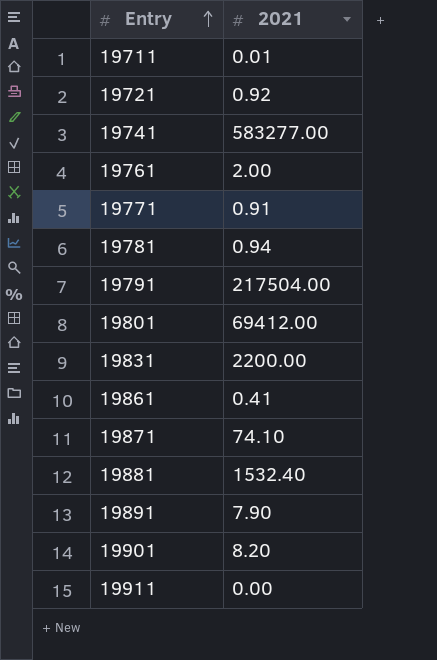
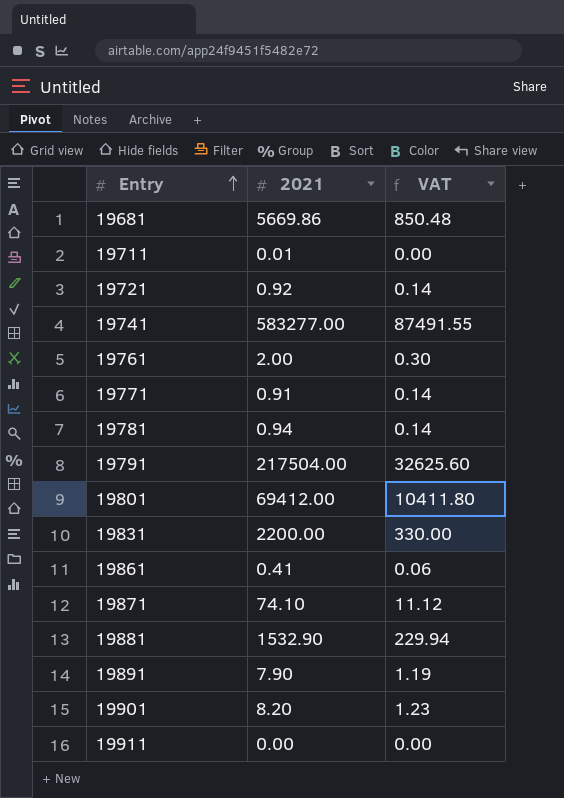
column VAT | formula: none -> [2021] * 0.15
row 19681: none -> 5669.86 | 850.48
19881 | 2021: 1532.40 -> 1532.90

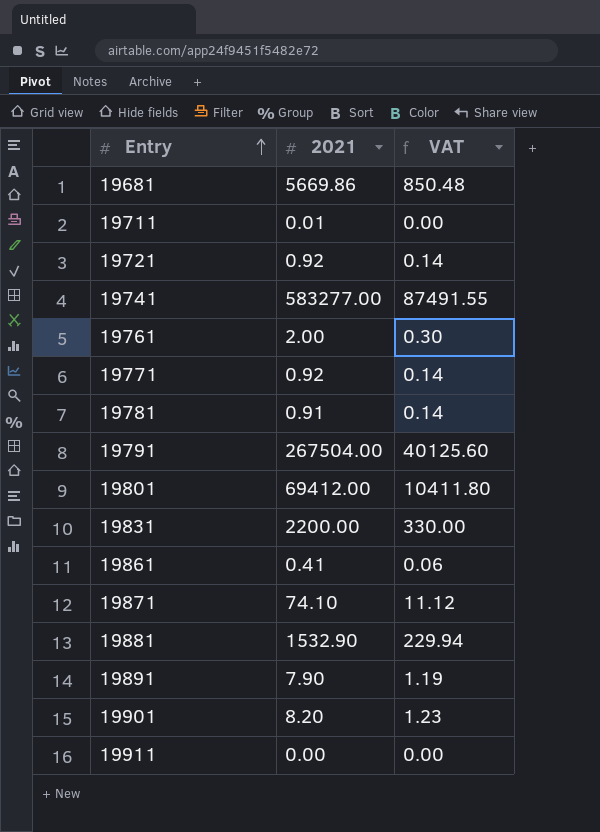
19771 | 2021: 0.91 -> 0.92
19781 | 2021: 0.94 -> 0.91
19791 | 2021: 217504.00 -> 267504.00
19791 | VAT: 32625.60 -> 40125.60

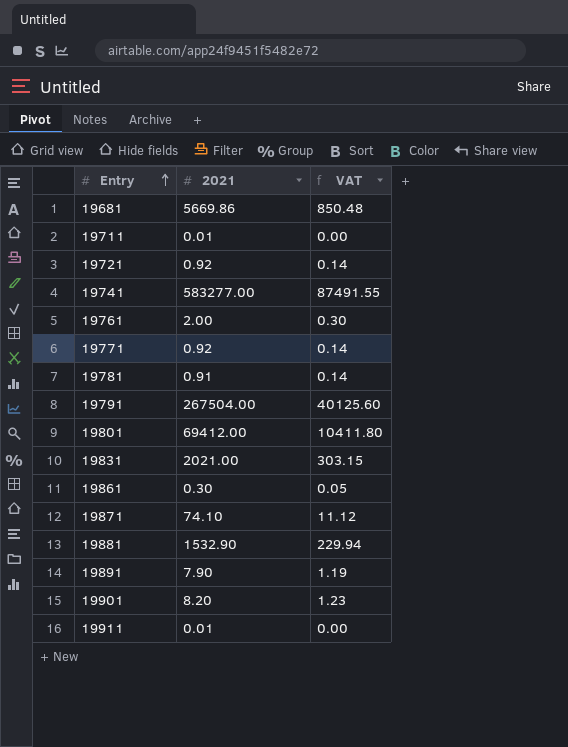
19831 | 2021: 2200.00 -> 2021.00
19831 | VAT: 330.00 -> 303.15
19861 | 2021: 0.41 -> 0.30
19861 | VAT: 0.06 -> 0.05
19911 | 2021: 0.00 -> 0.01

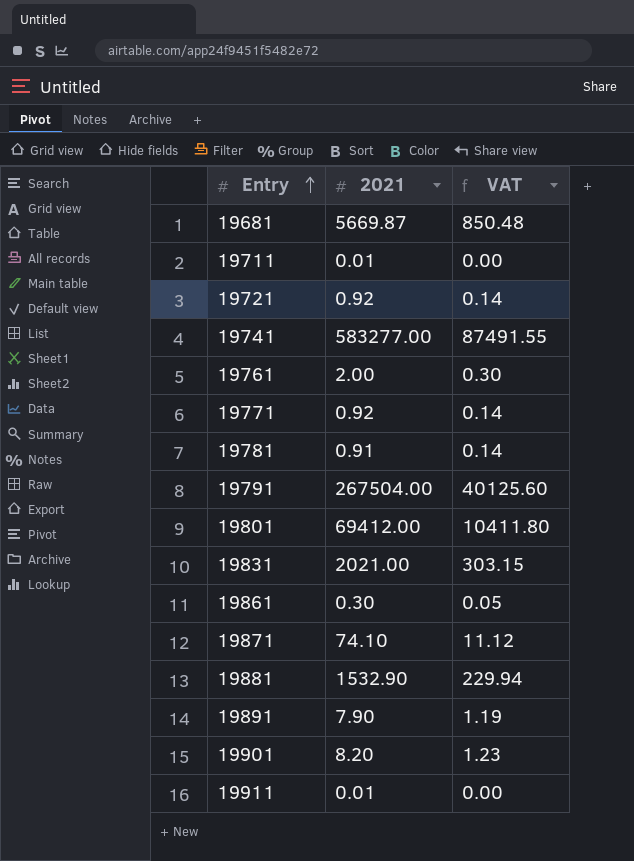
19681 | 2021: 5669.86 -> 5669.87

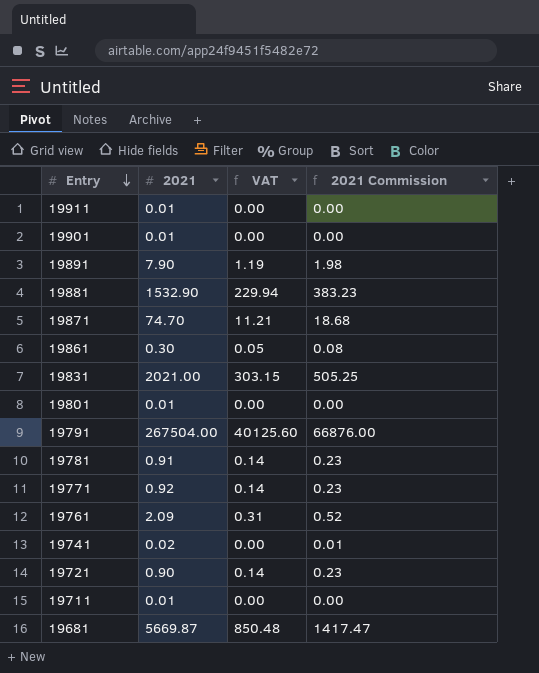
row order: Entry ascending -> Entry descending
column 2021 Commission | formula: none -> [2021] * 0.25
19901 | 2021: 8.20 -> 0.01
19901 | VAT: 1.23 -> 0.00
19871 | 2021: 74.10 -> 74.70
19871 | VAT: 11.12 -> 11.21
19801 | 2021: 69412.00 -> 0.01
19801 | VAT: 10411.80 -> 0.00
19761 | 2021: 2.00 -> 2.09
19761 | VAT: 0.30 -> 0.31
19741 | 2021: 583277.00 -> 0.02
19741 | VAT: 87491.55 -> 0.00
19721 | 2021: 0.92 -> 0.90

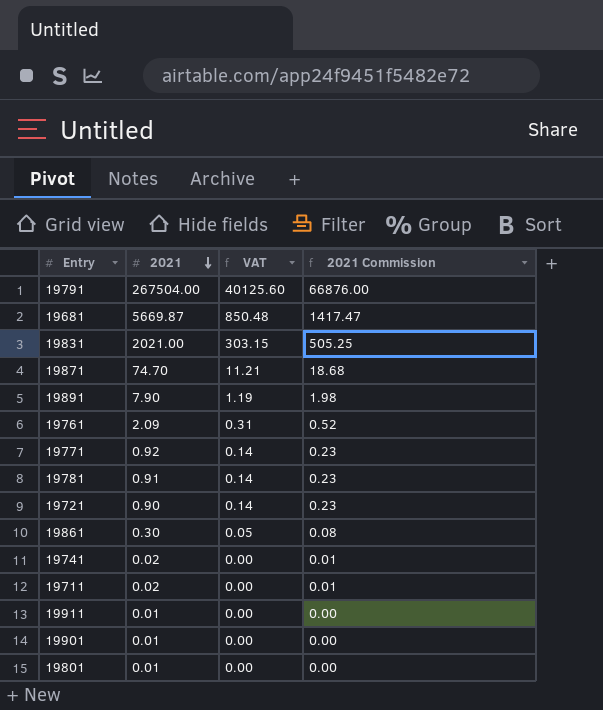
row order: Entry descending -> 2021 descending
row 19881: 1532.90 | 229.94 | 383.23 -> none
19711 | 2021: 0.01 -> 0.02
19711 | 2021 Commission: 0.00 -> 0.01

